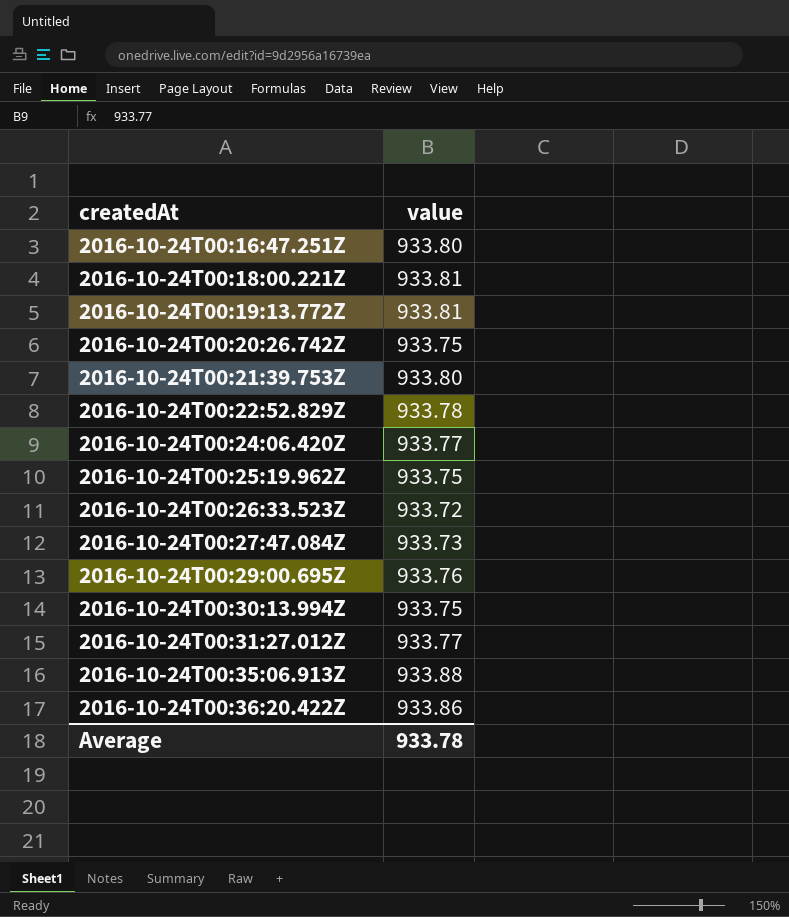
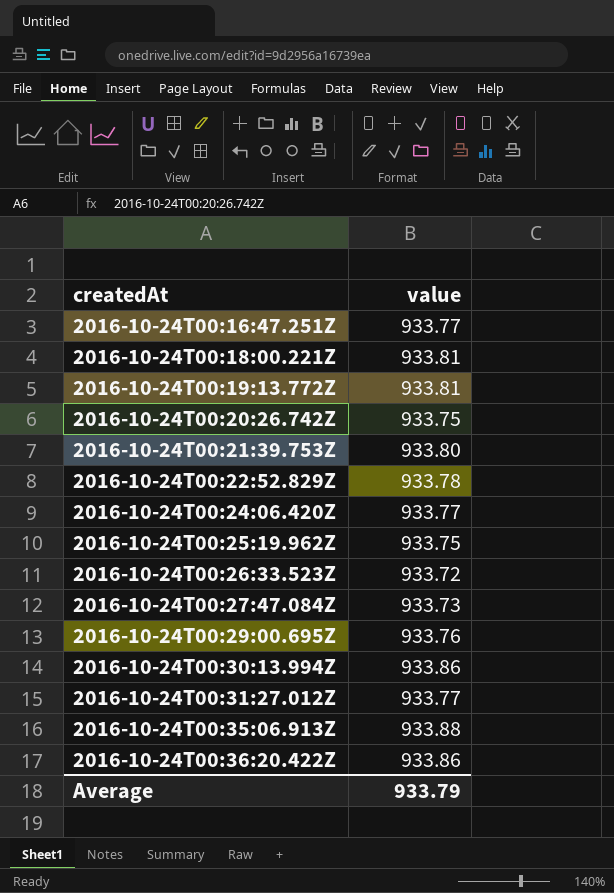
2016-10-24T00:16:47.251Z | value: 933.80 -> 933.77
2016-10-24T00:30:13.994Z | value: 933.75 -> 933.86
Average | value: 933.78 -> 933.79

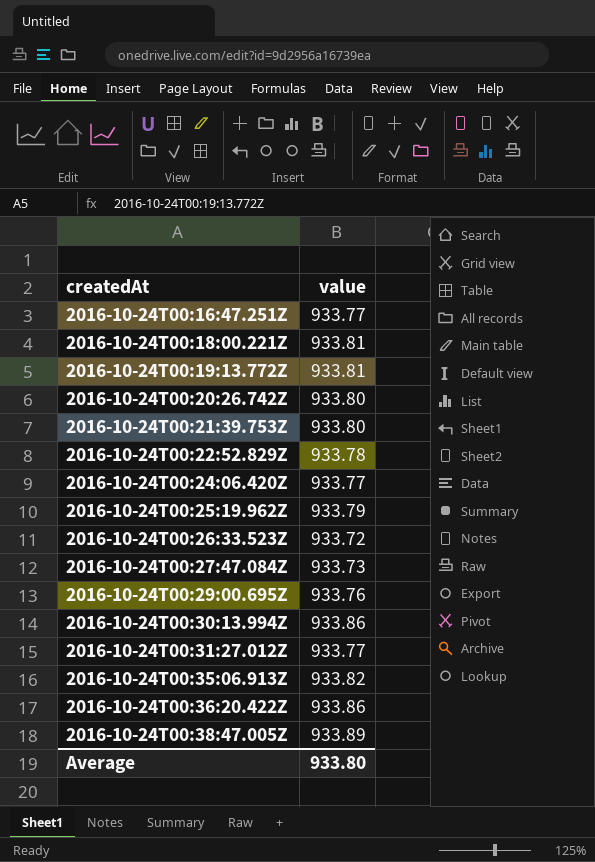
2016-10-24T00:20:26.742Z | value: 933.75 -> 933.80
2016-10-24T00:25:19.962Z | value: 933.75 -> 933.79
2016-10-24T00:35:06.913Z | value: 933.88 -> 933.82
row 2016-10-24T00:38:47.005Z: none -> 933.89
Average | value: 933.79 -> 933.80

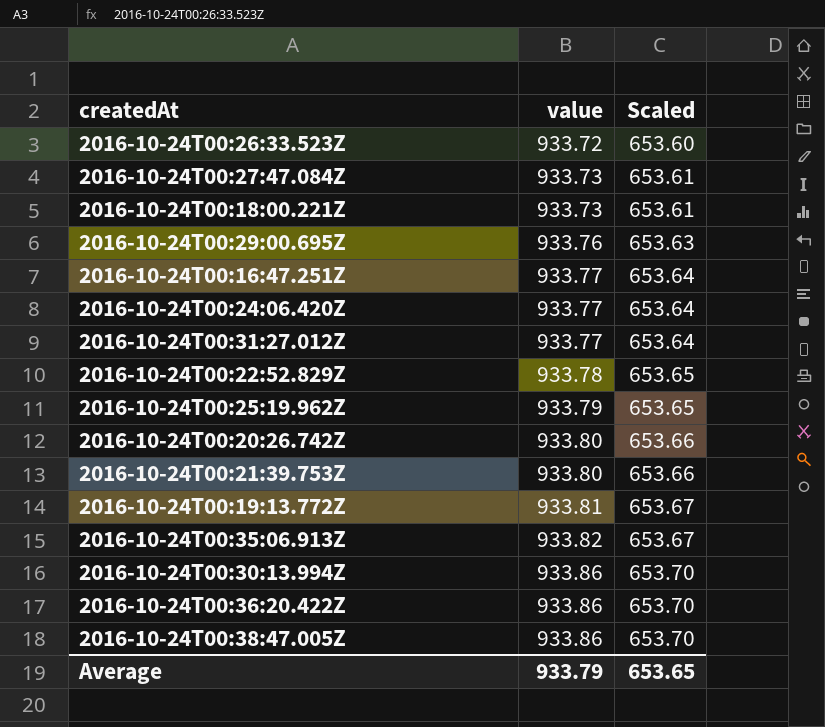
row order: createdAt ascending -> value ascending
column Scaled | formula: none -> [value] * 0.7
2016-10-24T00:18:00.221Z | value: 933.81 -> 933.73
2016-10-24T00:38:47.005Z | value: 933.89 -> 933.86
Average | value: 933.80 -> 933.79

